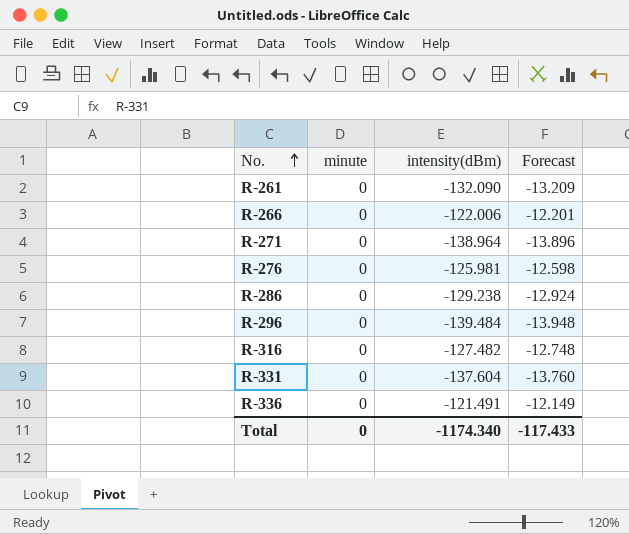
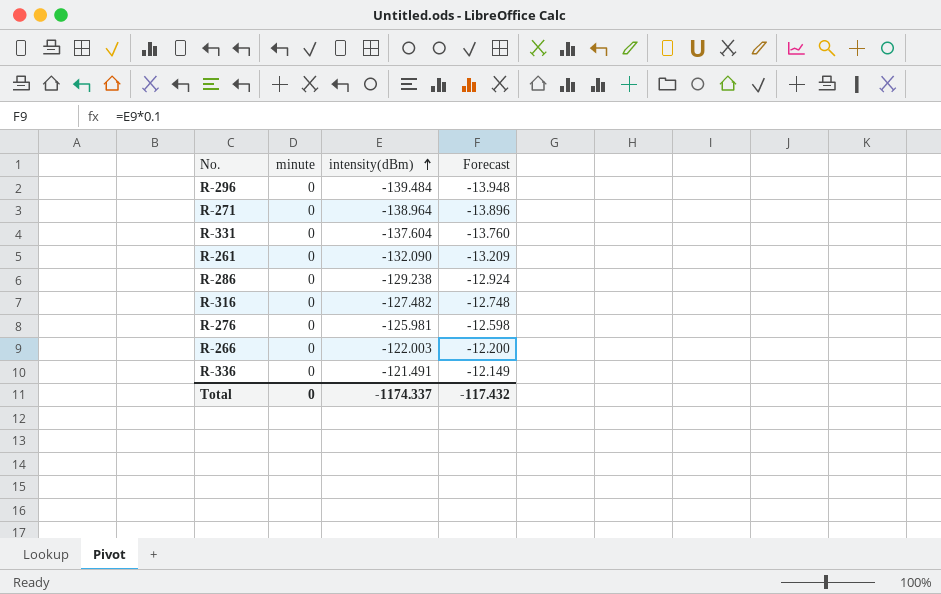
row order: No. ascending -> intensity(dBm) ascending
R-266 | intensity(dBm): -122.006 -> -122.003
R-266 | Forecast: -12.201 -> -12.200
Total | intensity(dBm): -1174.340 -> -1174.337
Total | Forecast: -117.433 -> -117.432

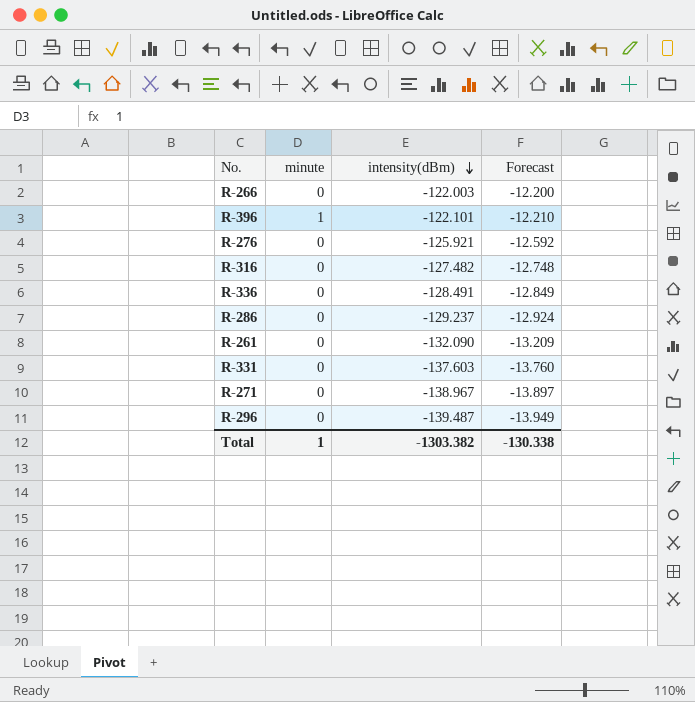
row order: intensity(dBm) ascending -> intensity(dBm) descending
row R-396: none -> 1 | -122.101 | -12.210
R-276 | intensity(dBm): -125.981 -> -125.921
R-276 | Forecast: -12.598 -> -12.592
R-336 | intensity(dBm): -121.491 -> -128.491
R-336 | Forecast: -12.149 -> -12.849
R-286 | intensity(dBm): -129.238 -> -129.237
R-331 | intensity(dBm): -137.604 -> -137.603
R-271 | intensity(dBm): -138.964 -> -138.967
R-271 | Forecast: -13.896 -> -13.897
R-296 | intensity(dBm): -139.484 -> -139.487
R-296 | Forecast: -13.948 -> -13.949
Total | minute: 0 -> 1
Total | intensity(dBm): -1174.337 -> -1303.382
Total | Forecast: -117.432 -> -130.338

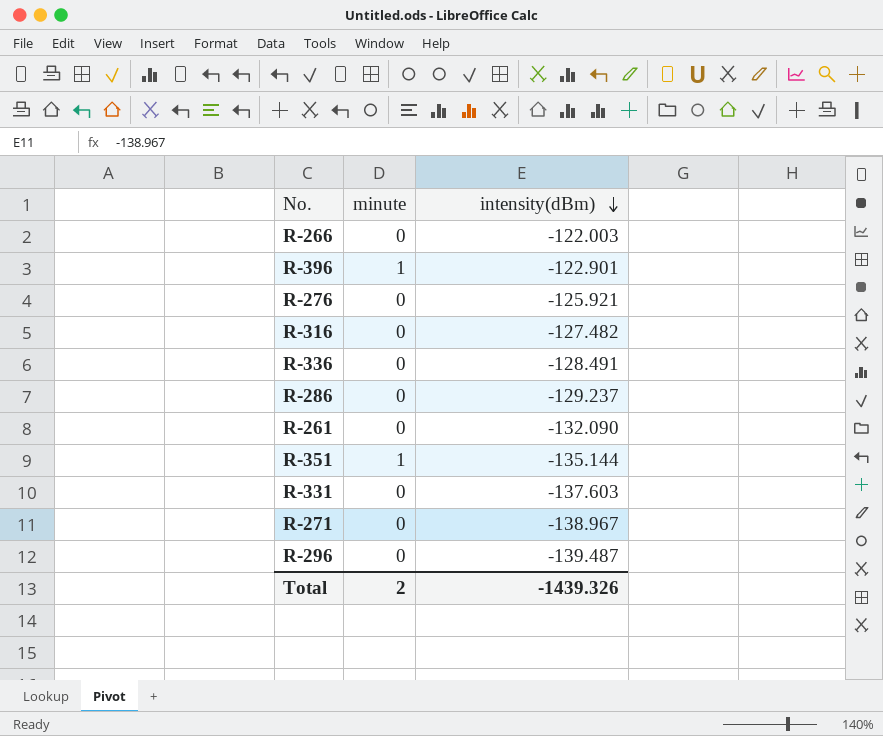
column Forecast | formula: [intensity(dBm)] * 0.1 -> none
R-396 | intensity(dBm): -122.101 -> -122.901
row R-351: none -> 1 | -135.144
Total | minute: 1 -> 2
Total | intensity(dBm): -1303.382 -> -1439.326

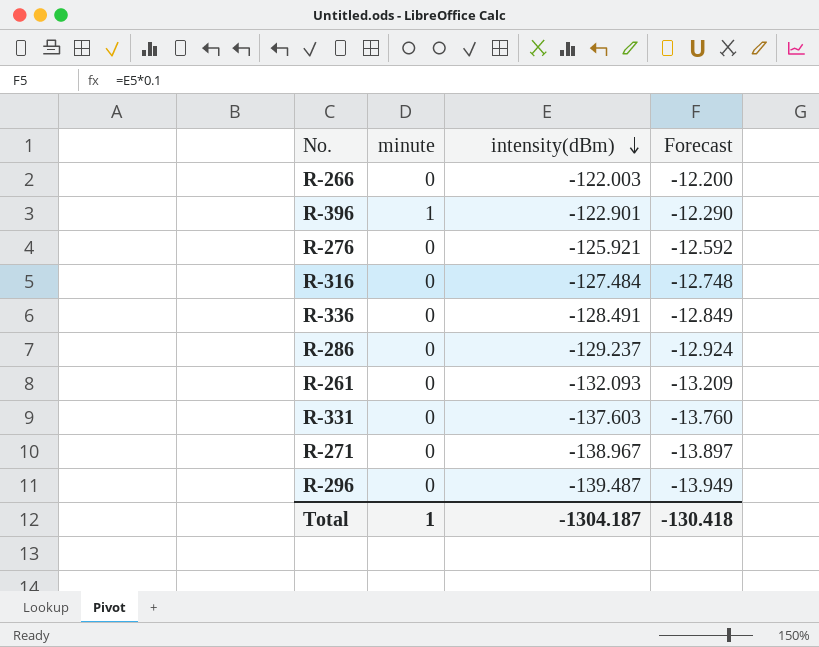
column Forecast | formula: none -> [intensity(dBm)] * 0.1
row R-351: 1 | -135.144 -> none
R-316 | intensity(dBm): -127.482 -> -127.484
R-261 | intensity(dBm): -132.090 -> -132.093
Total | minute: 2 -> 1
Total | intensity(dBm): -1439.326 -> -1304.187

